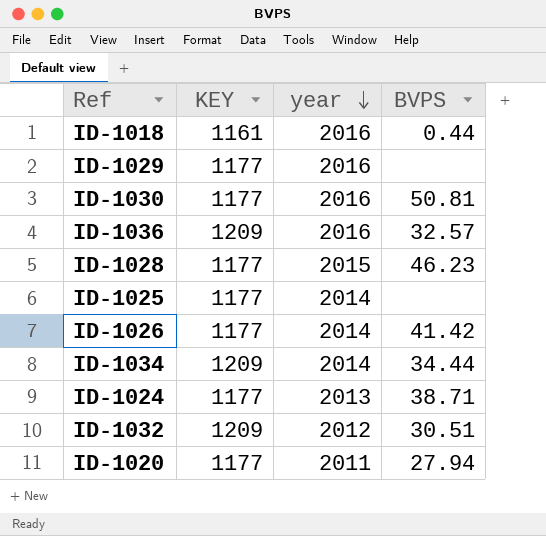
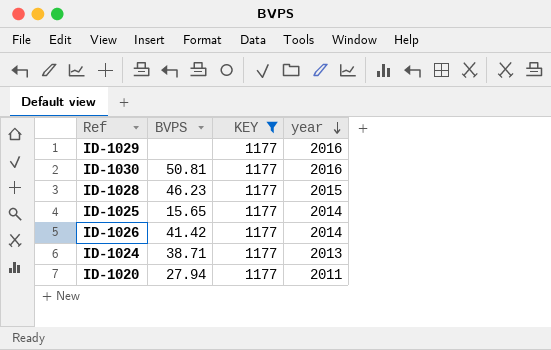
filter: none -> KEY = 1177
column BVPS | position: 4 -> 2
ID-1025 | BVPS: none -> 15.65

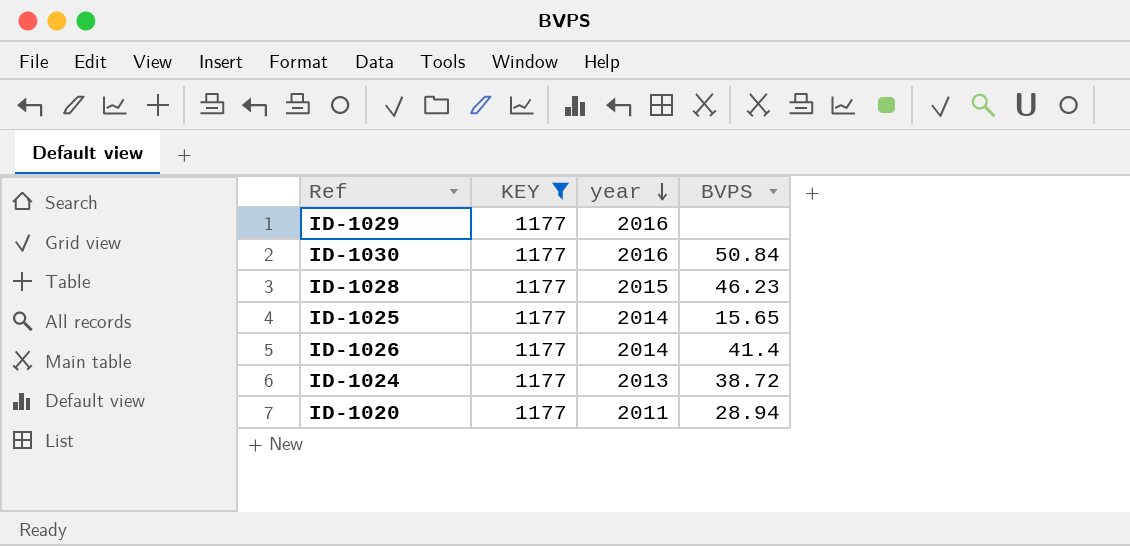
column BVPS | position: 2 -> 4
ID-1030 | BVPS: 50.81 -> 50.84
ID-1026 | BVPS: 41.42 -> 41.4
ID-1024 | BVPS: 38.71 -> 38.72
ID-1020 | BVPS: 27.94 -> 28.94

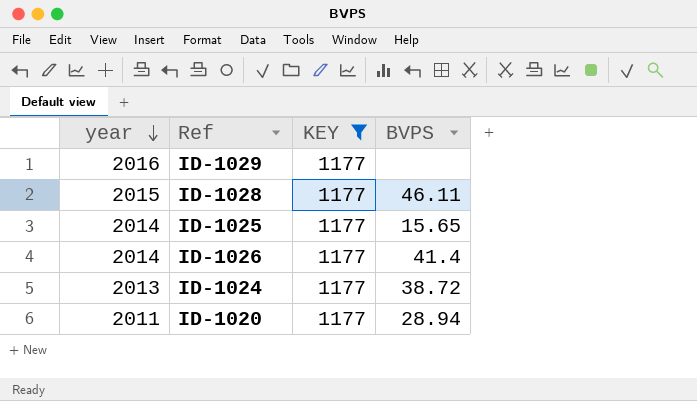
column year | position: 3 -> 1
row ID-1030: 1177 | 2016 | 50.84 -> none
ID-1028 | BVPS: 46.23 -> 46.11

